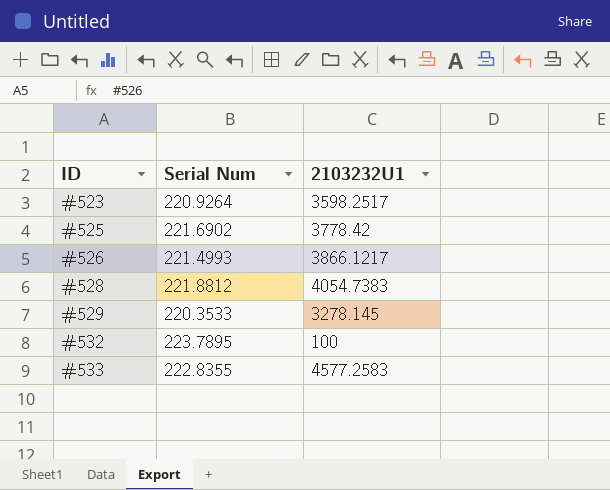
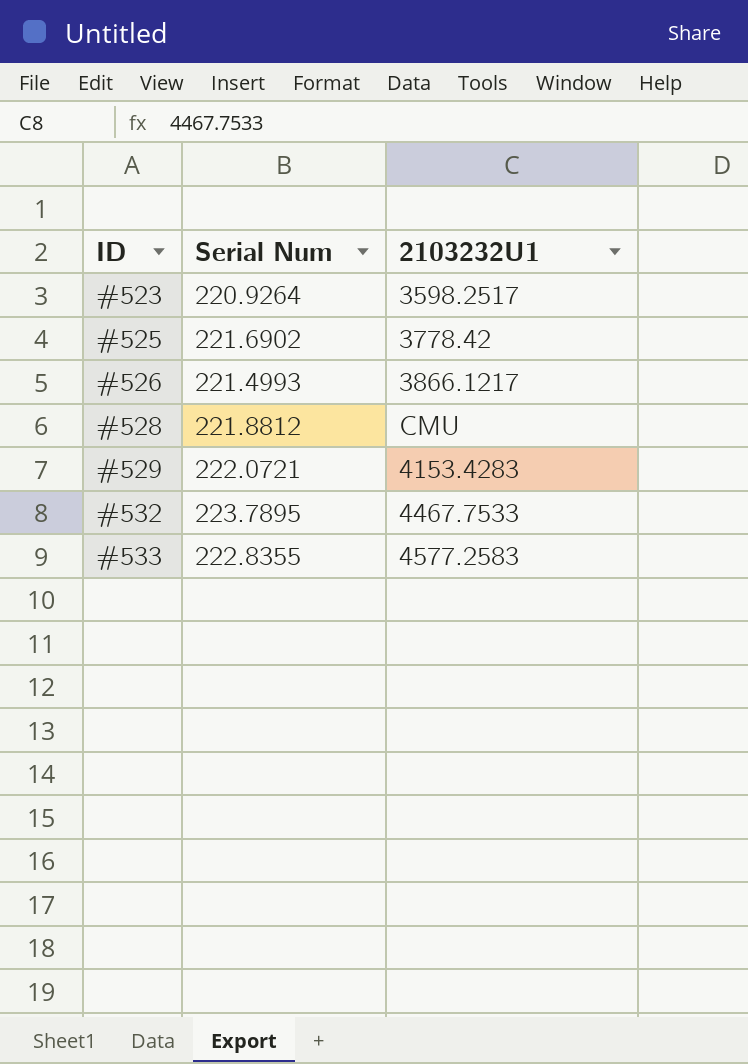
#528 | 2103232U1: 4054.7383 -> CMU
#529 | Serial Num: 220.3533 -> 222.0721
#529 | 2103232U1: 3278.145 -> 4153.4283
#532 | 2103232U1: 100 -> 4467.7533

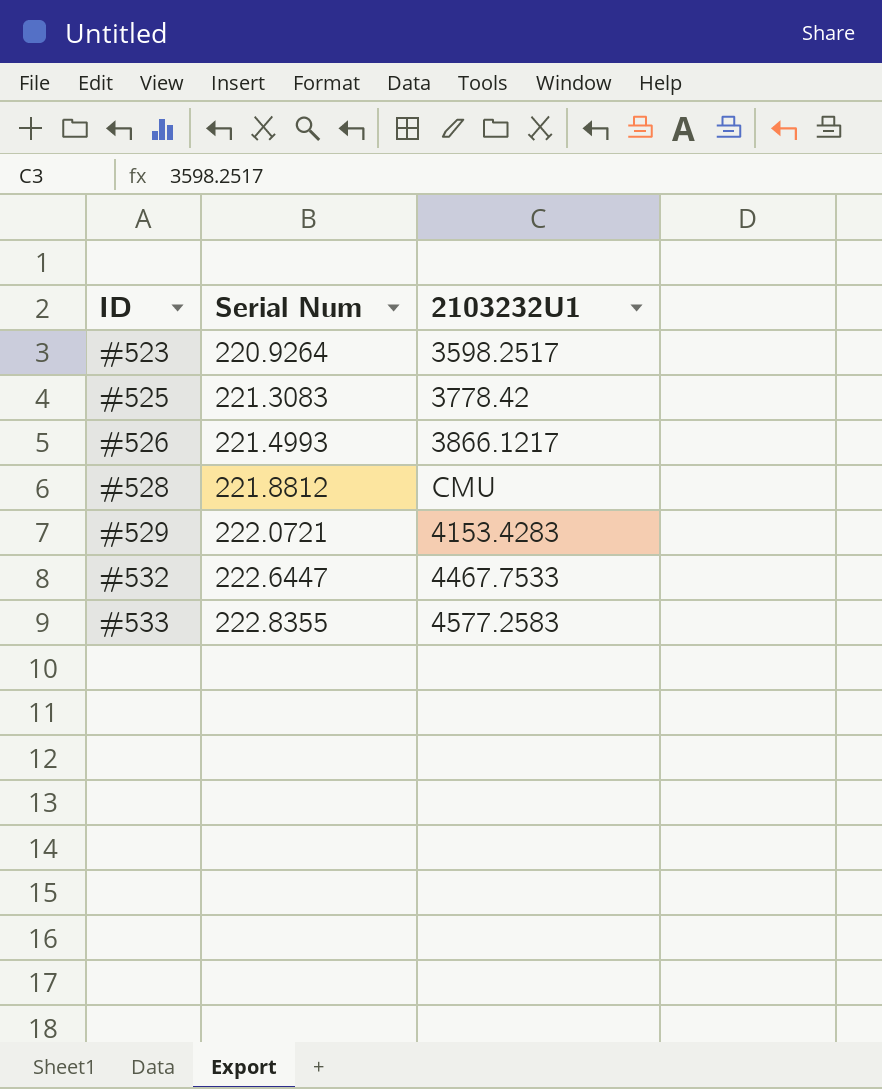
#525 | Serial Num: 221.6902 -> 221.3083
#532 | Serial Num: 223.7895 -> 222.6447

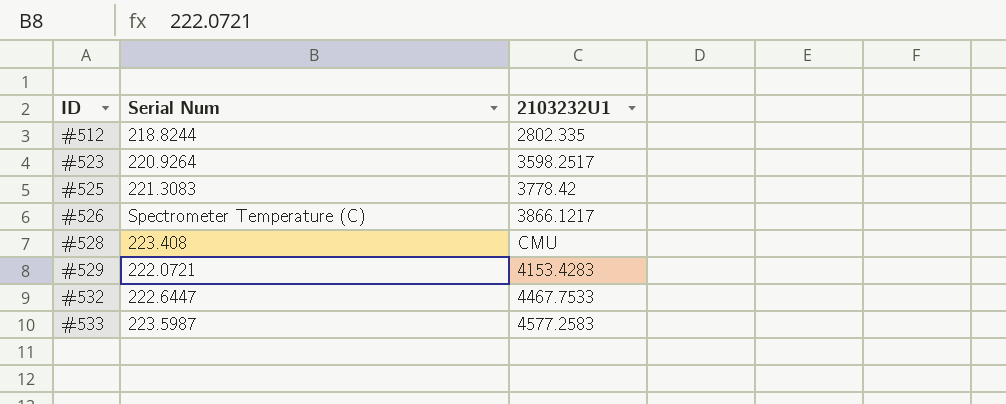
row #512: none -> 218.8244 | 2802.335
#526 | Serial Num: 221.4993 -> Spectrometer Temperature (C)
#528 | Serial Num: 221.8812 -> 223.408
#533 | Serial Num: 222.8355 -> 223.5987

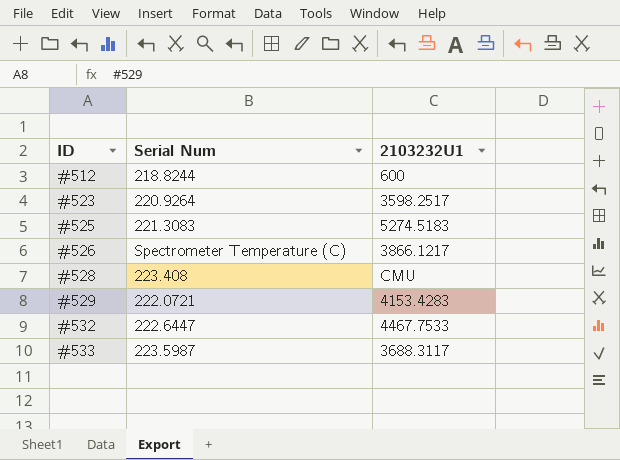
#512 | 2103232U1: 2802.335 -> 600
#525 | 2103232U1: 3778.42 -> 5274.5183
#533 | 2103232U1: 4577.2583 -> 3688.3117

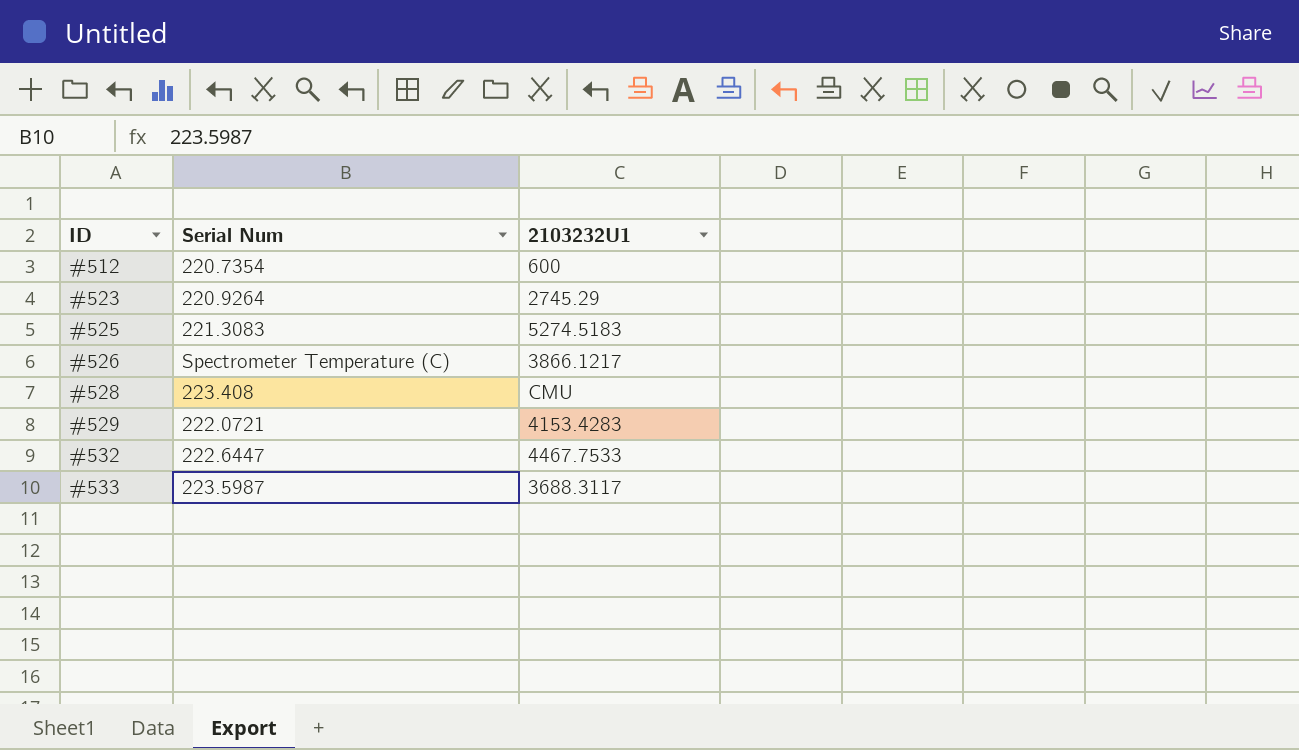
#512 | Serial Num: 218.8244 -> 220.7354
#523 | 2103232U1: 3598.2517 -> 2745.29

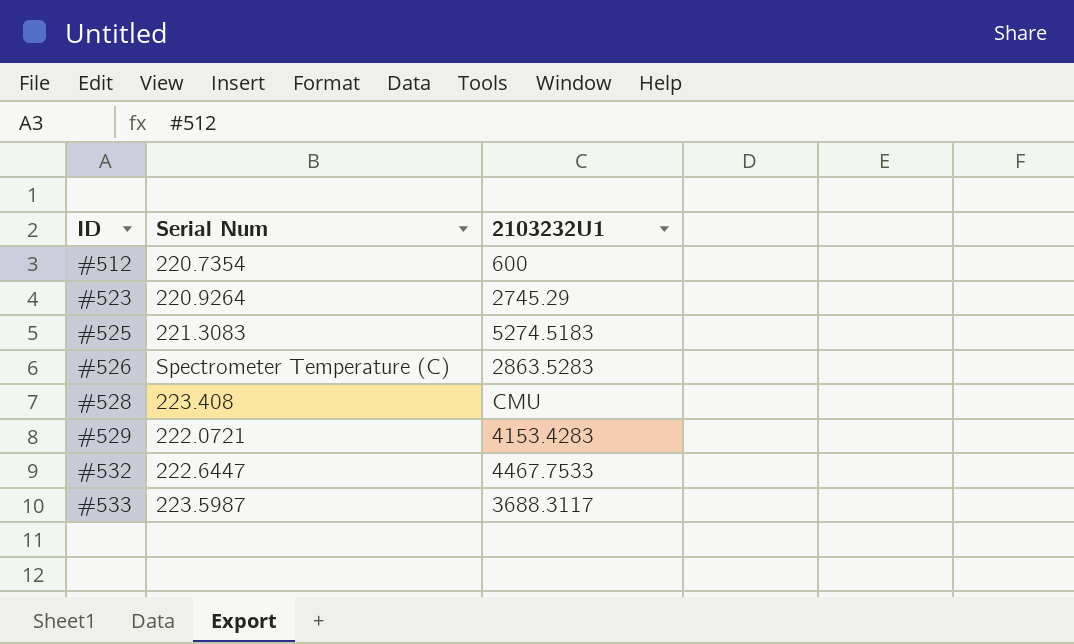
#526 | 2103232U1: 3866.1217 -> 2863.5283

